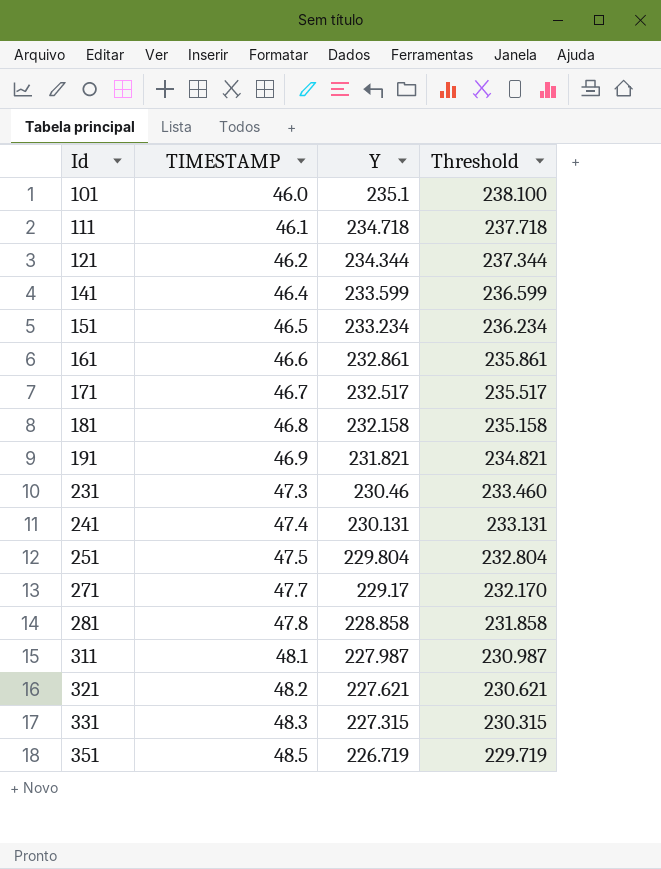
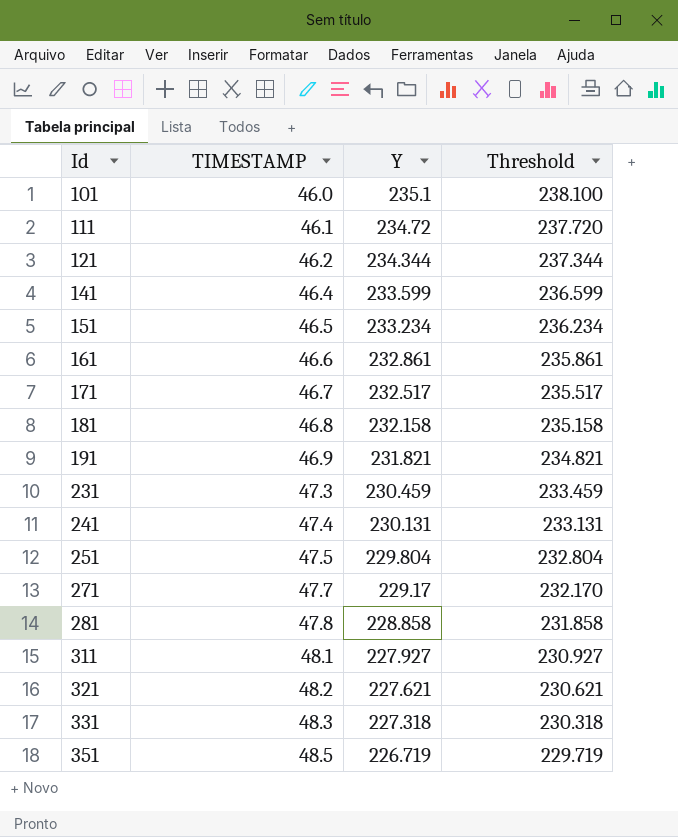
111 | Y: 234.718 -> 234.72
111 | Threshold: 237.718 -> 237.720
231 | Y: 230.46 -> 230.459
231 | Threshold: 233.460 -> 233.459
311 | Y: 227.987 -> 227.927
311 | Threshold: 230.987 -> 230.927
331 | Y: 227.315 -> 227.318
331 | Threshold: 230.315 -> 230.318

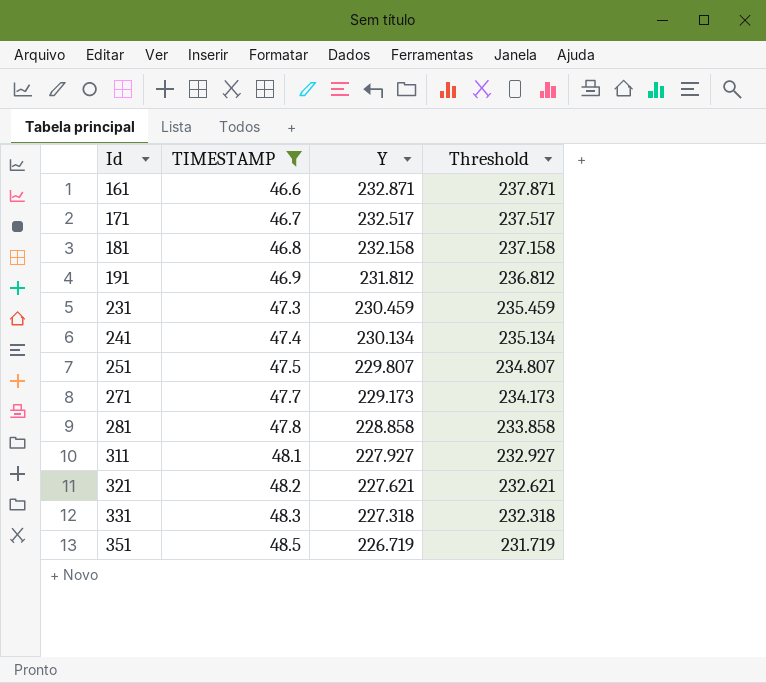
filter: none -> TIMESTAMP >= 46.6
column Threshold | formula: [Y] + 3 -> [Y] + 5
161 | Y: 232.861 -> 232.871
191 | Y: 231.821 -> 231.812
241 | Y: 230.131 -> 230.134
251 | Y: 229.804 -> 229.807
271 | Y: 229.17 -> 229.173

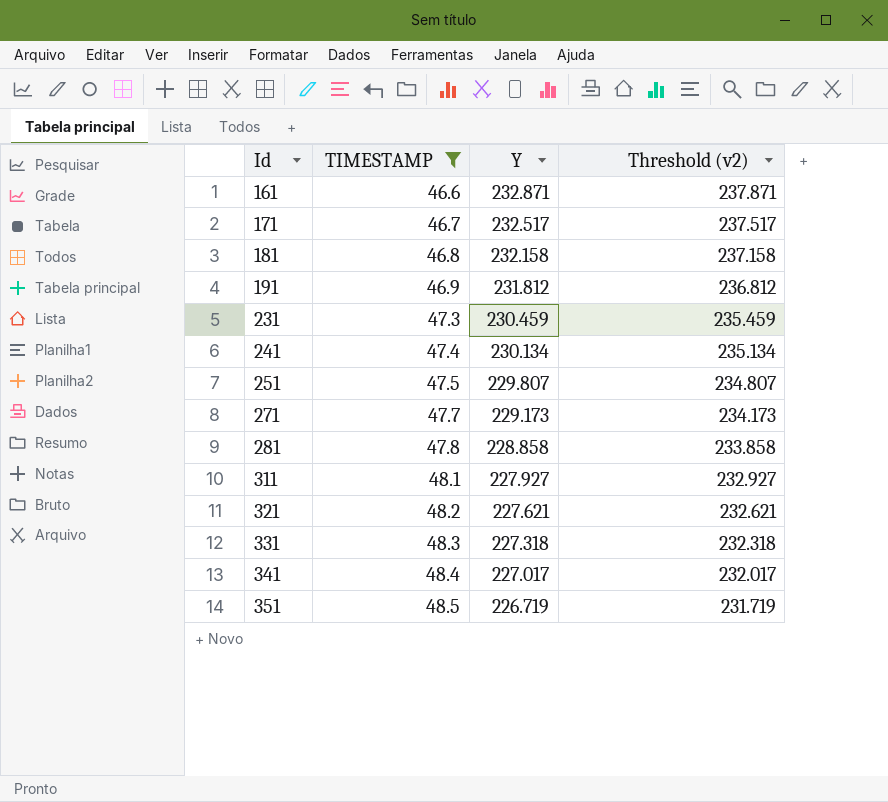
column name: Threshold -> Threshold (v2)
row 341: none -> 48.4 | 227.017 | 232.017

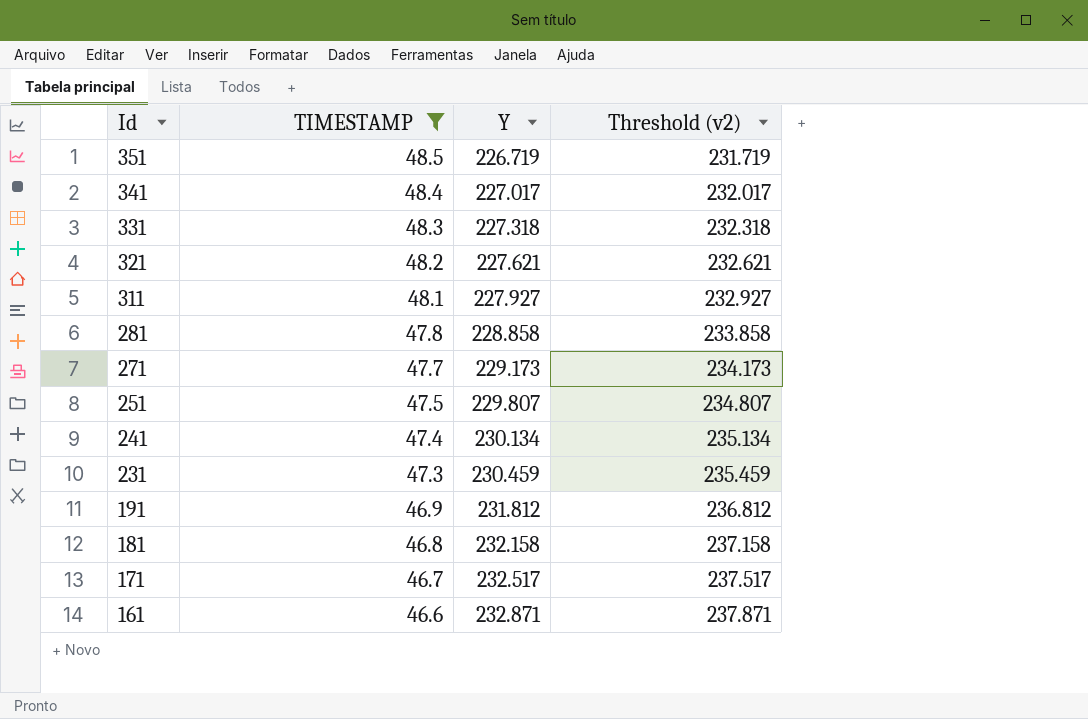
row order: Id ascending -> Id descending

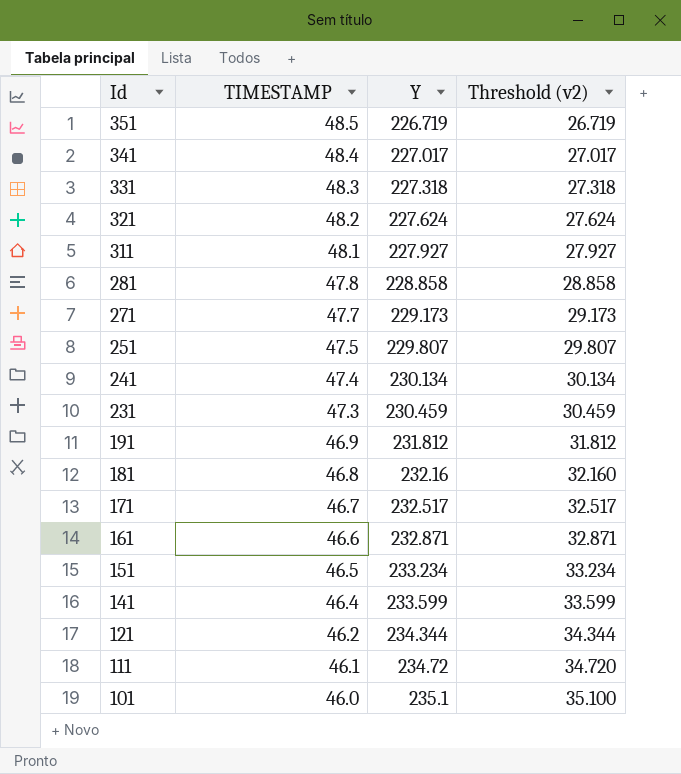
filter: TIMESTAMP >= 46.6 -> none
column Threshold (v2) | formula: [Y] + 5 -> [Y] - 200
321 | Y: 227.621 -> 227.624
181 | Y: 232.158 -> 232.16

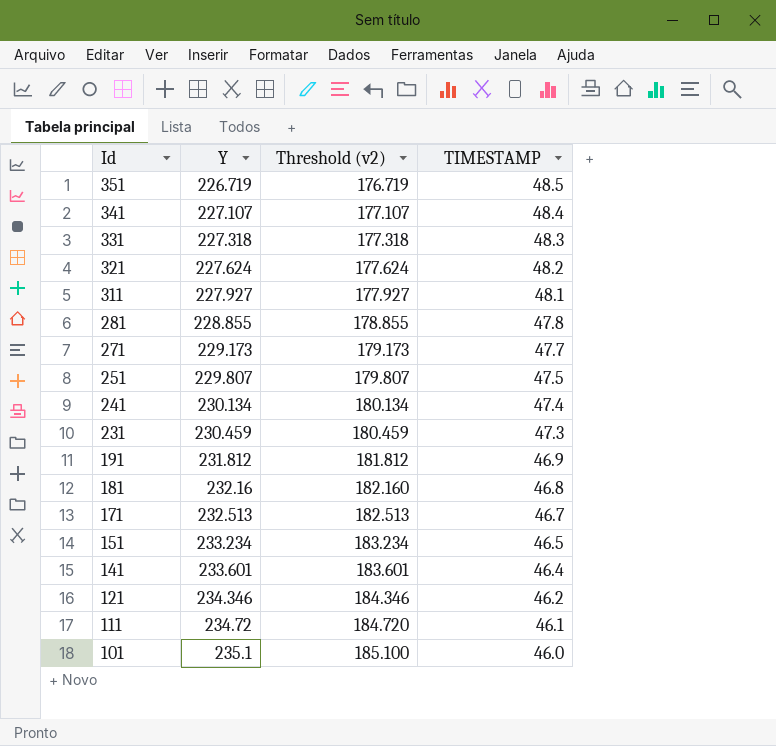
column Threshold (v2) | formula: [Y] - 200 -> [Y] - 50
column TIMESTAMP | position: 2 -> 4
row 161: 46.6 | 232.871 | 32.871 -> none
341 | Y: 227.017 -> 227.107
281 | Y: 228.858 -> 228.855
171 | Y: 232.517 -> 232.513
141 | Y: 233.599 -> 233.601
121 | Y: 234.344 -> 234.346

